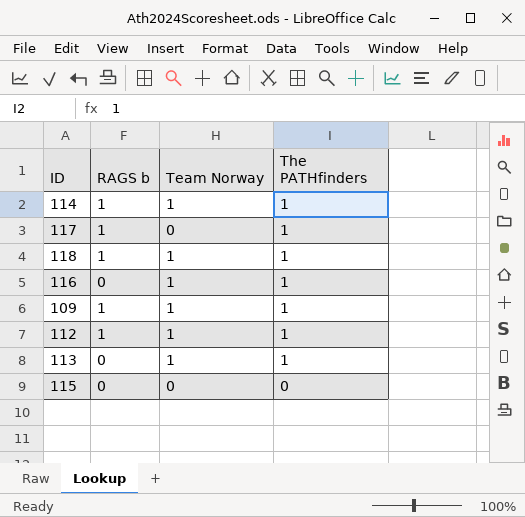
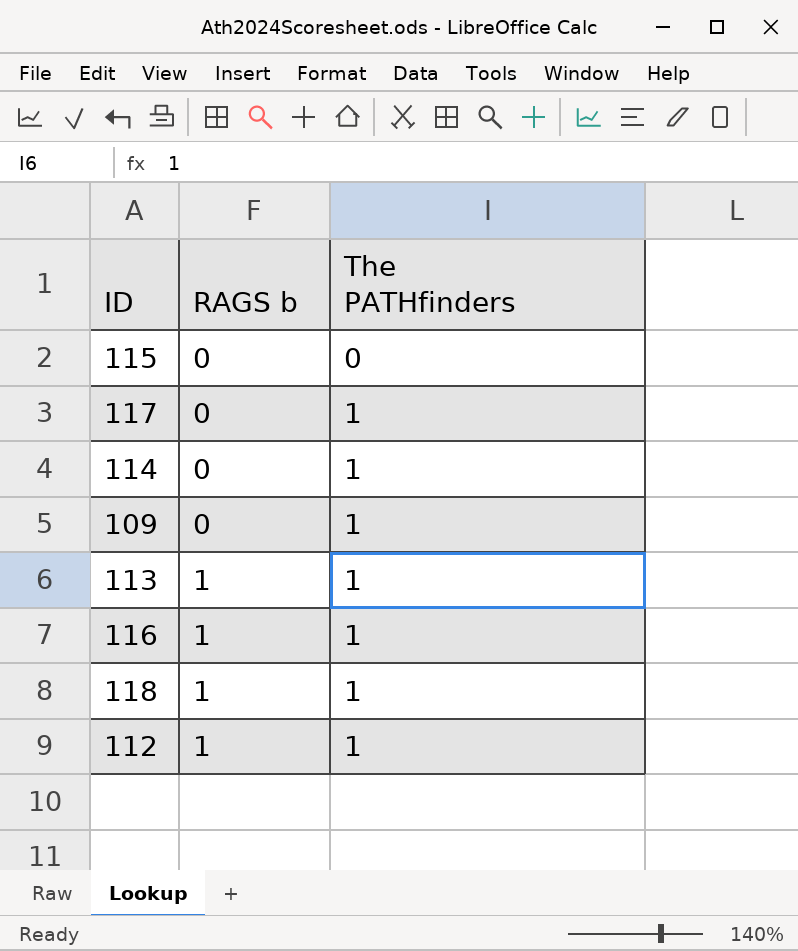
row order: The PATHfinders descending -> RAGS b ascending
column Team Norway | position: 3 -> none
117 | RAGS b: 1 -> 0
114 | RAGS b: 1 -> 0
109 | RAGS b: 1 -> 0
113 | RAGS b: 0 -> 1
116 | RAGS b: 0 -> 1

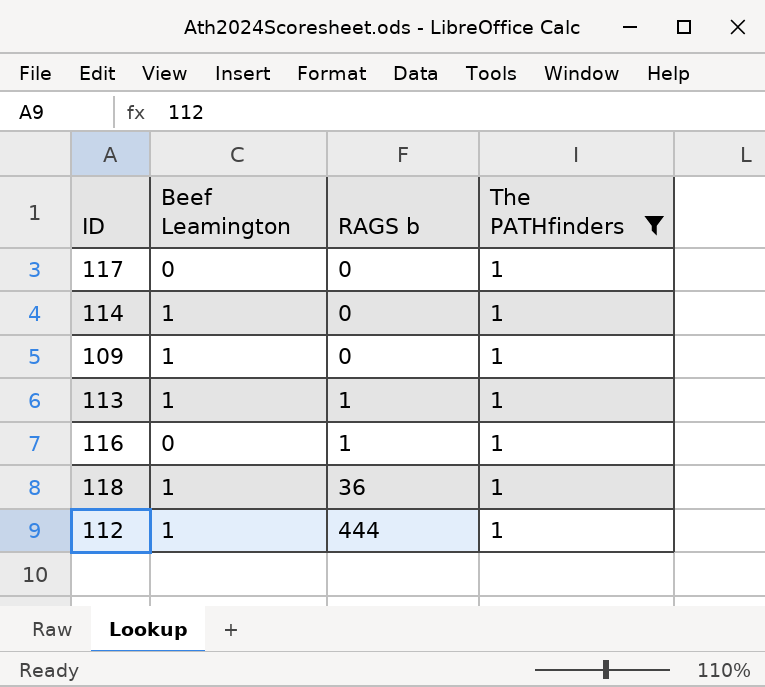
filter: none -> The PATHfinders = 1
column Beef Leamington | position: none -> 2
118 | RAGS b: 1 -> 36
112 | RAGS b: 1 -> 444

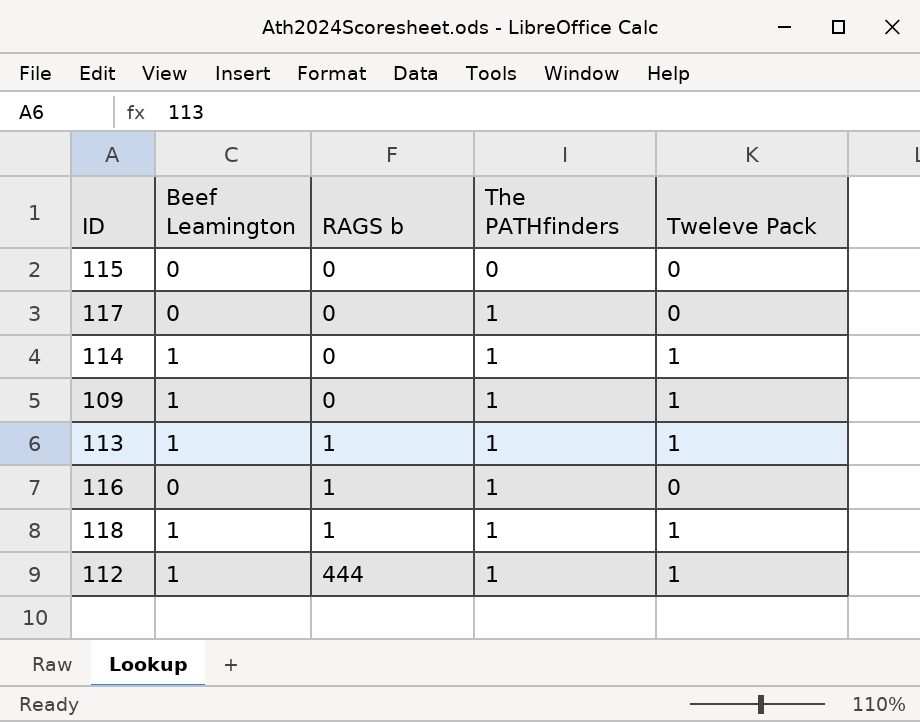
filter: The PATHfinders = 1 -> none
column Tweleve Pack | position: none -> 5
118 | RAGS b: 36 -> 1

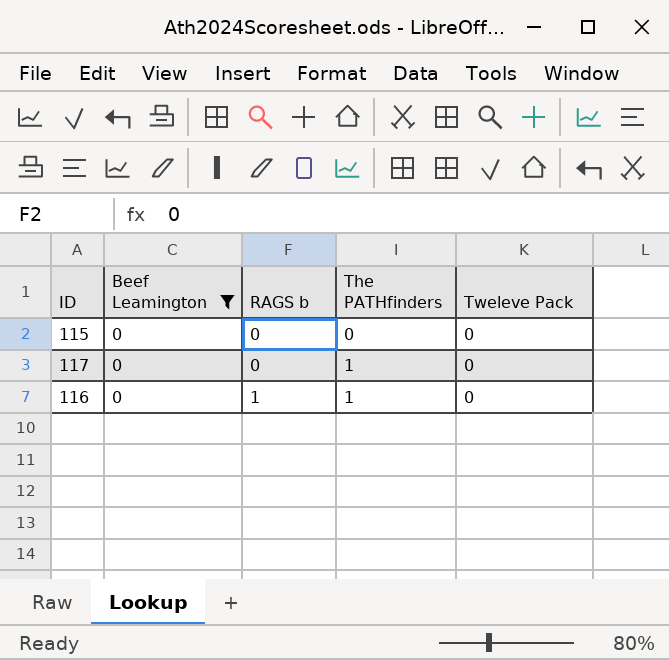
filter: none -> Beef Leamington = 0

